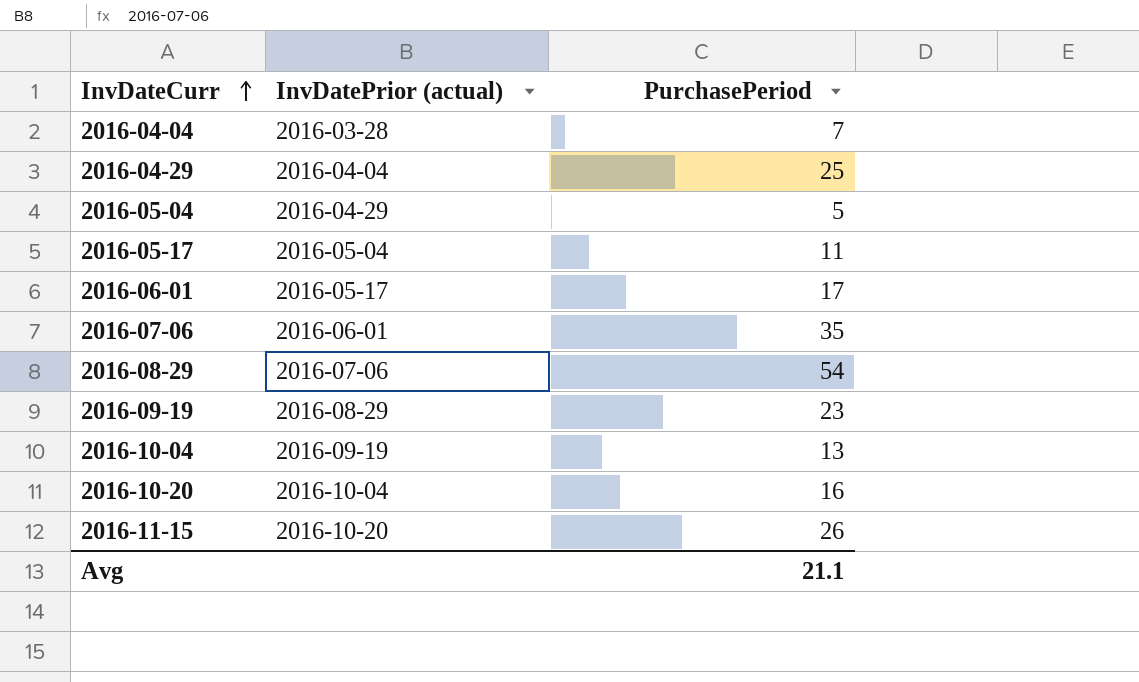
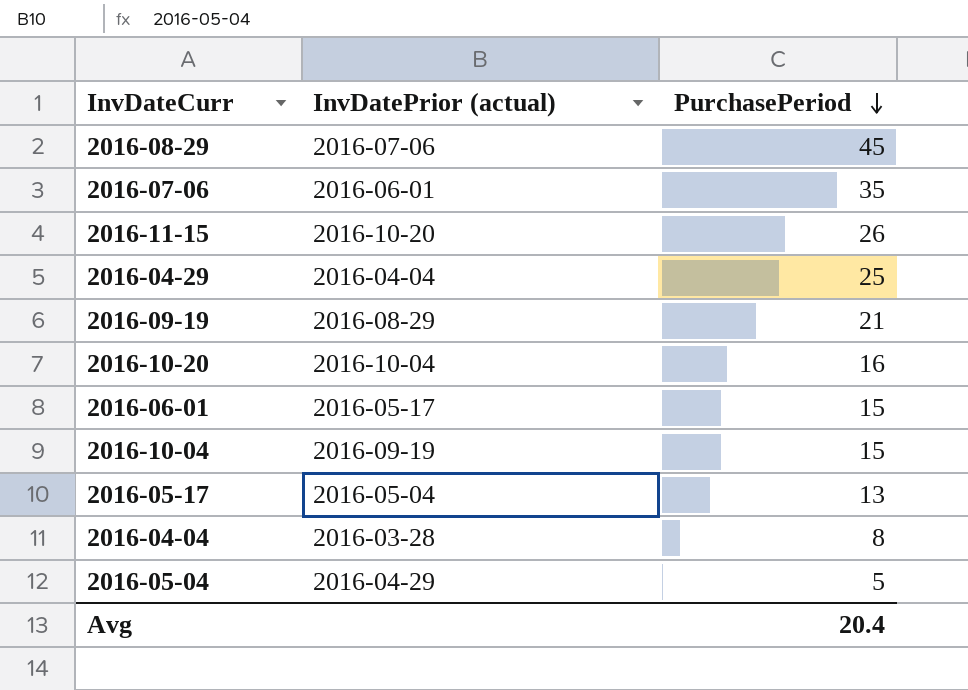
row order: InvDateCurr ascending -> PurchasePeriod descending
2016-08-29 | PurchasePeriod: 54 -> 45
2016-09-19 | PurchasePeriod: 23 -> 21
2016-06-01 | PurchasePeriod: 17 -> 15
2016-10-04 | PurchasePeriod: 13 -> 15
2016-05-17 | PurchasePeriod: 11 -> 13
2016-04-04 | PurchasePeriod: 7 -> 8
Avg | PurchasePeriod: 21.1 -> 20.4

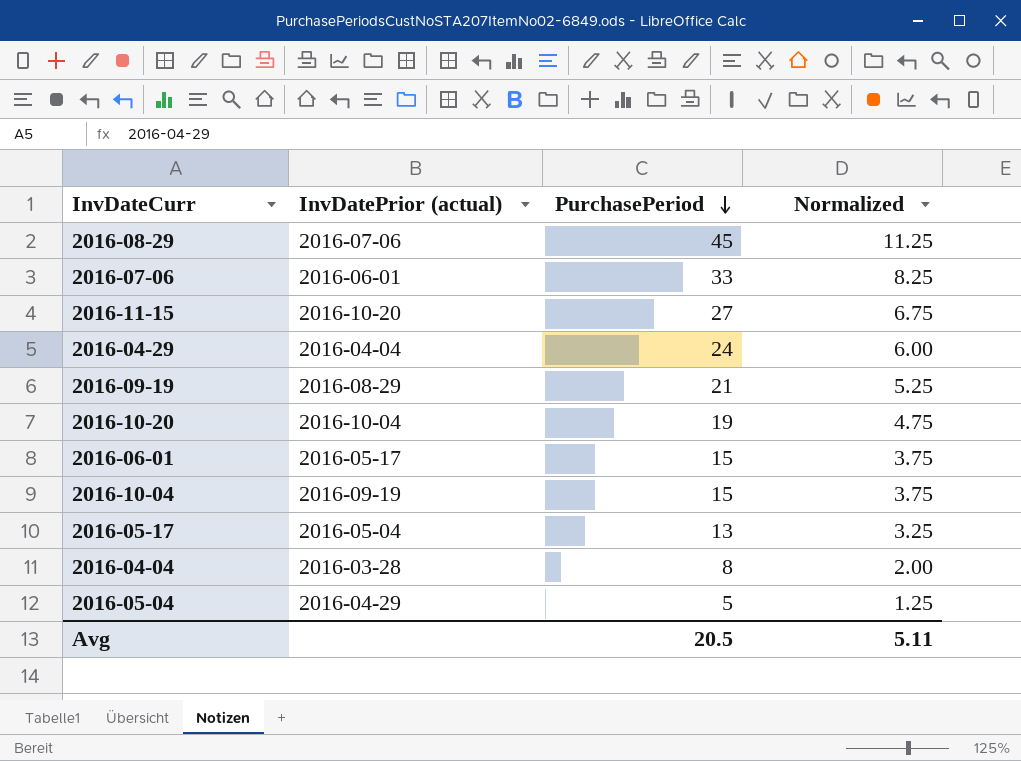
column Normalized | formula: none -> [PurchasePeriod] * 0.25
2016-07-06 | PurchasePeriod: 35 -> 33
2016-11-15 | PurchasePeriod: 26 -> 27
2016-04-29 | PurchasePeriod: 25 -> 24
2016-10-20 | PurchasePeriod: 16 -> 19
Avg | PurchasePeriod: 20.4 -> 20.5

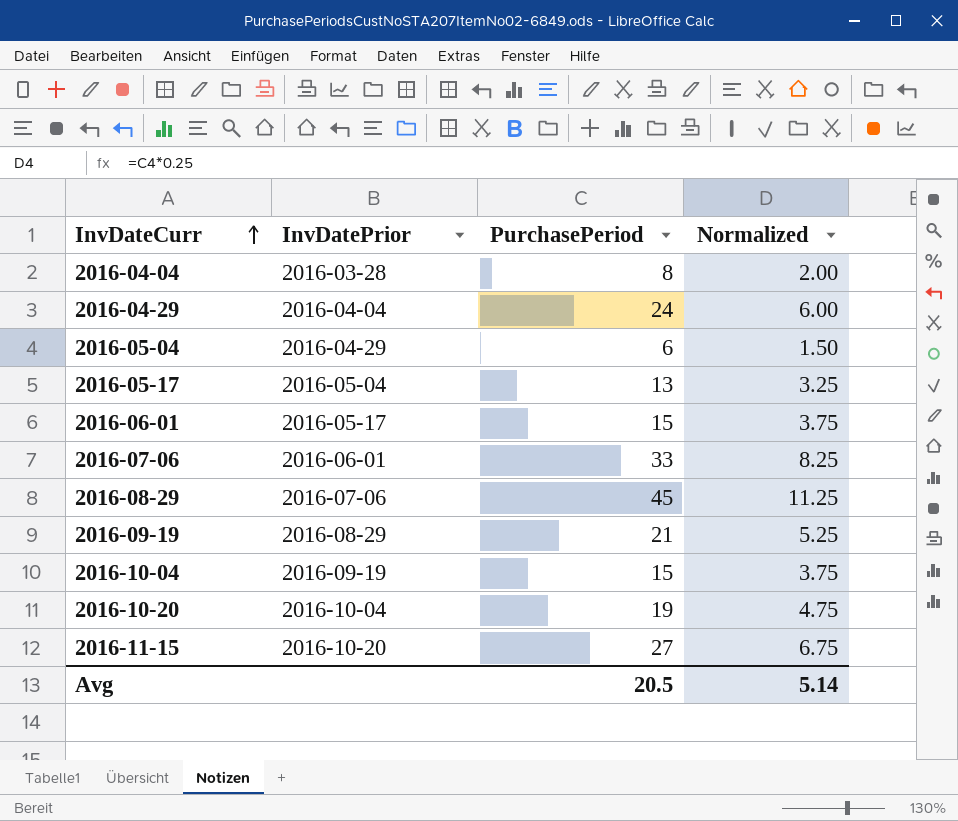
row order: PurchasePeriod descending -> InvDateCurr ascending
column name: InvDatePrior (actual) -> InvDatePrior
2016-05-04 | PurchasePeriod: 5 -> 6
2016-05-04 | Normalized: 1.25 -> 1.50
Avg | Normalized: 5.11 -> 5.14

